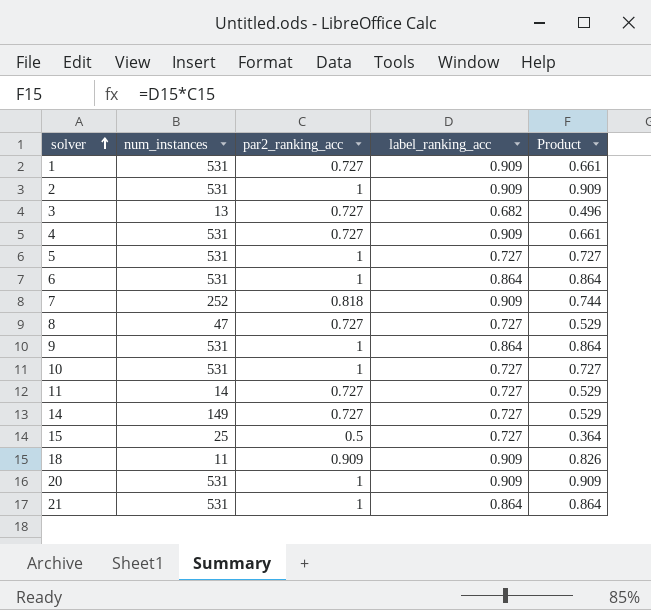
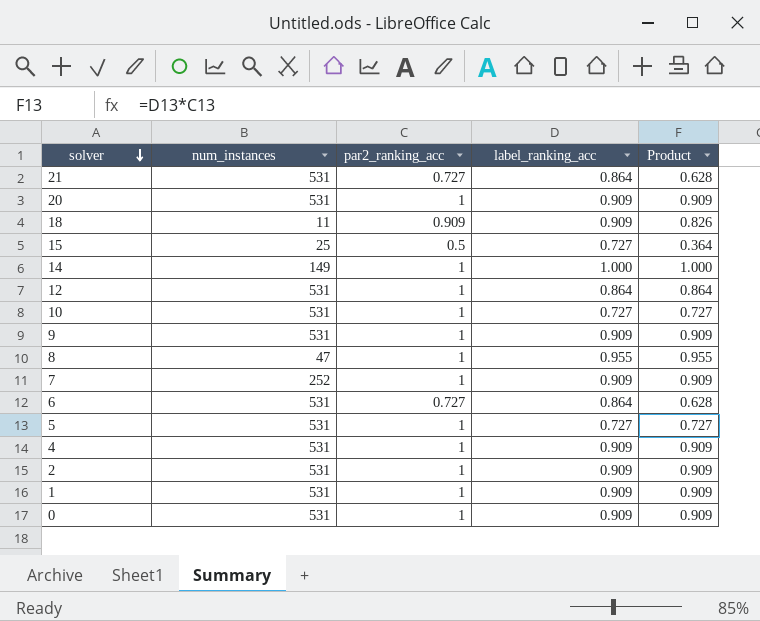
row order: solver ascending -> solver descending
row 3: 13 | 0.727 | 0.682 | 0.496 -> none
row 11: 14 | 0.727 | 0.727 | 0.529 -> none
21 | par2_ranking_acc: 1 -> 0.727
21 | Product: 0.864 -> 0.628
14 | par2_ranking_acc: 0.727 -> 1
14 | label_ranking_acc: 0.727 -> 1.000
14 | Product: 0.529 -> 1.000
row 12: none -> 531 | 1 | 0.864 | 0.864
9 | label_ranking_acc: 0.864 -> 0.909
9 | Product: 0.864 -> 0.909
8 | par2_ranking_acc: 0.727 -> 1
8 | label_ranking_acc: 0.727 -> 0.955
8 | Product: 0.529 -> 0.955
7 | par2_ranking_acc: 0.818 -> 1
7 | Product: 0.744 -> 0.909
6 | par2_ranking_acc: 1 -> 0.727
6 | Product: 0.864 -> 0.628
4 | par2_ranking_acc: 0.727 -> 1
4 | Product: 0.661 -> 0.909
1 | par2_ranking_acc: 0.727 -> 1
1 | Product: 0.661 -> 0.909
row 0: none -> 531 | 1 | 0.909 | 0.909

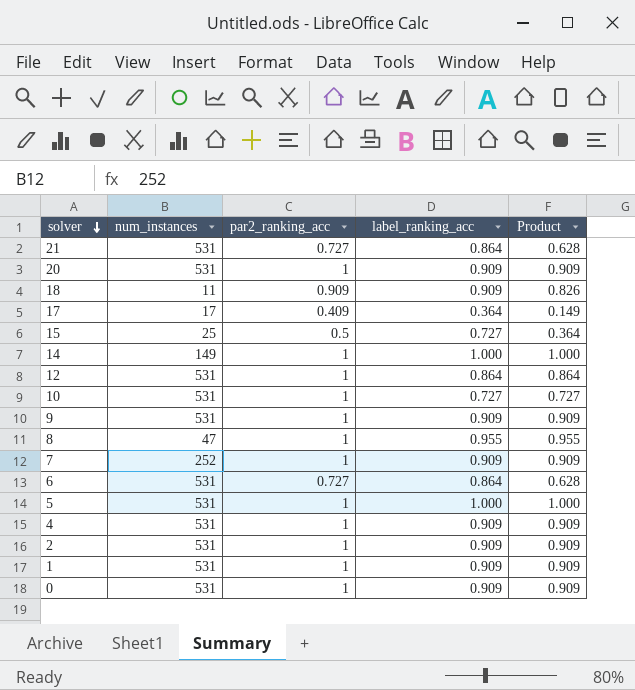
row 17: none -> 17 | 0.409 | 0.364 | 0.149
5 | label_ranking_acc: 0.727 -> 1.000
5 | Product: 0.727 -> 1.000

